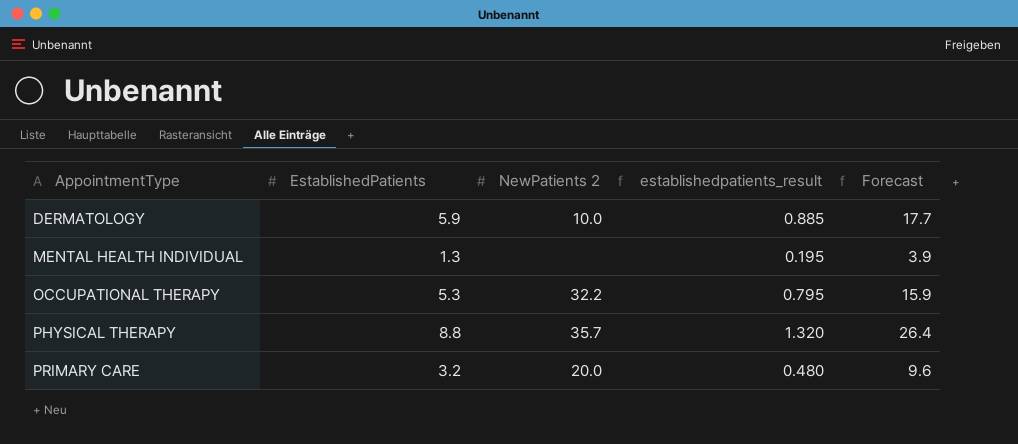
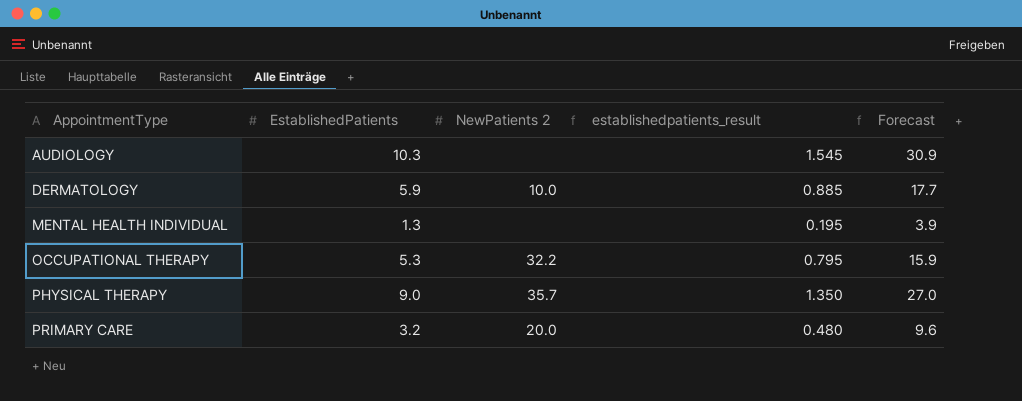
row AUDIOLOGY: none -> 10.3 | none | 1.545 | 30.9
PHYSICAL THERAPY | EstablishedPatients: 8.8 -> 9.0
PHYSICAL THERAPY | establishedpatients_result: 1.320 -> 1.350
PHYSICAL THERAPY | Forecast: 26.4 -> 27.0

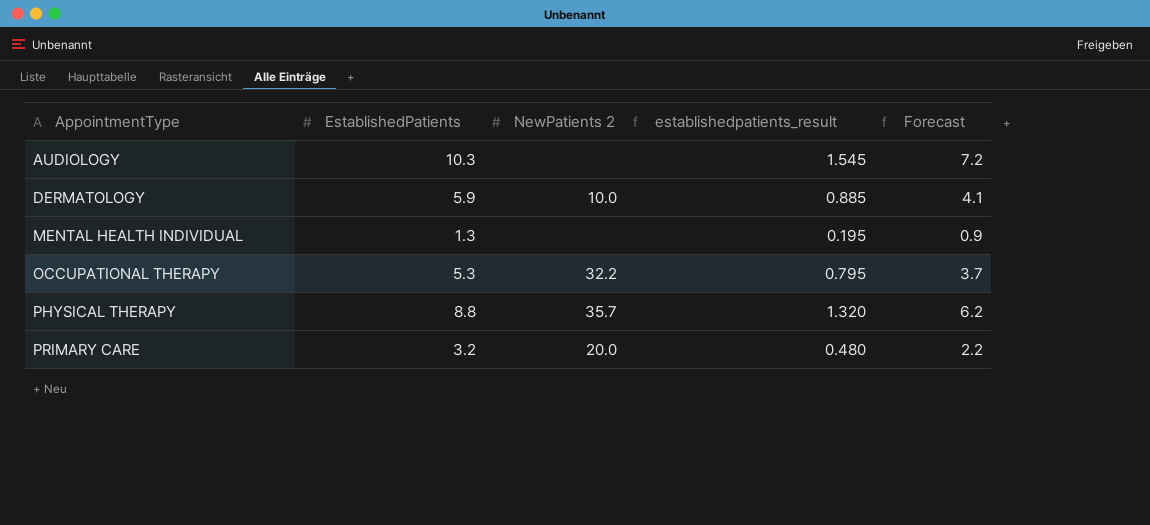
column Forecast | formula: [EstablishedPatients] * 3 -> [EstablishedPatients] * 0.7
PHYSICAL THERAPY | EstablishedPatients: 9.0 -> 8.8
PHYSICAL THERAPY | establishedpatients_result: 1.350 -> 1.320

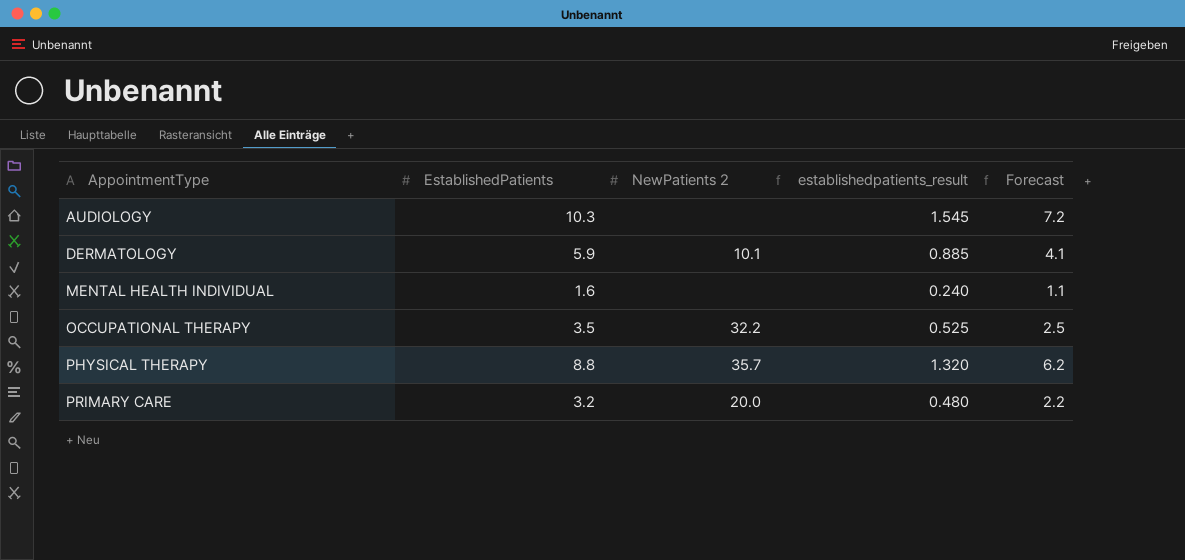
DERMATOLOGY | NewPatients 2: 10.0 -> 10.1
MENTAL HEALTH INDIVIDUAL | EstablishedPatients: 1.3 -> 1.6
MENTAL HEALTH INDIVIDUAL | establishedpatients_result: 0.195 -> 0.240
MENTAL HEALTH INDIVIDUAL | Forecast: 0.9 -> 1.1
OCCUPATIONAL THERAPY | EstablishedPatients: 5.3 -> 3.5
OCCUPATIONAL THERAPY | establishedpatients_result: 0.795 -> 0.525
OCCUPATIONAL THERAPY | Forecast: 3.7 -> 2.5

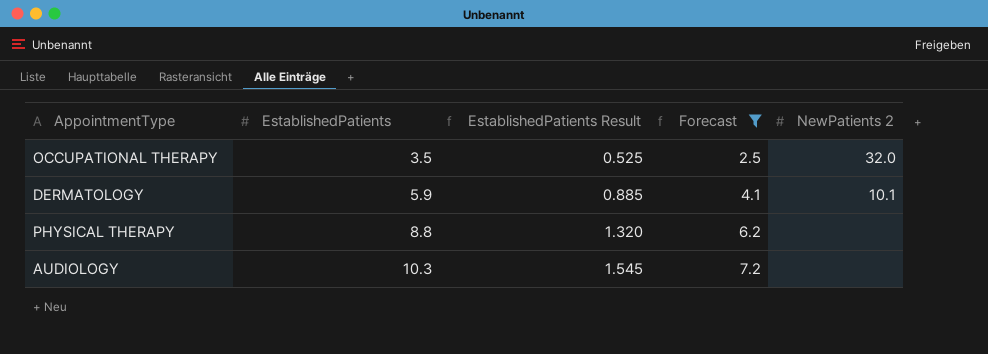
filter: none -> Forecast >= 2.5
row order: AppointmentType ascending -> EstablishedPatients ascending
column name: establishedpatients_result -> EstablishedPatients Result
column NewPatients 2 | position: 3 -> 5
OCCUPATIONAL THERAPY | NewPatients 2: 32.2 -> 32.0
PHYSICAL THERAPY | NewPatients 2: 35.7 -> none

